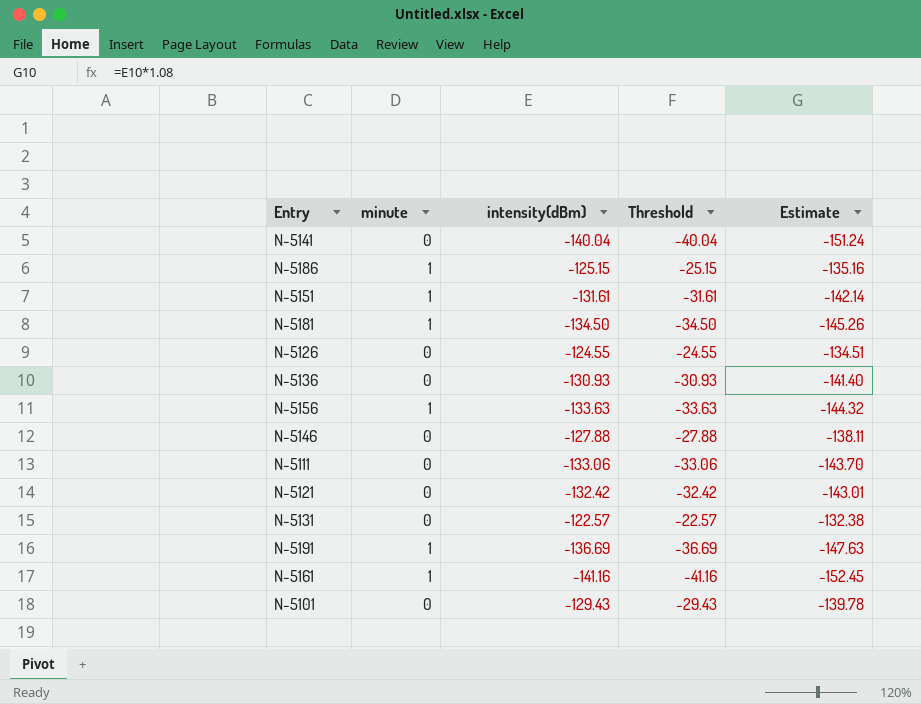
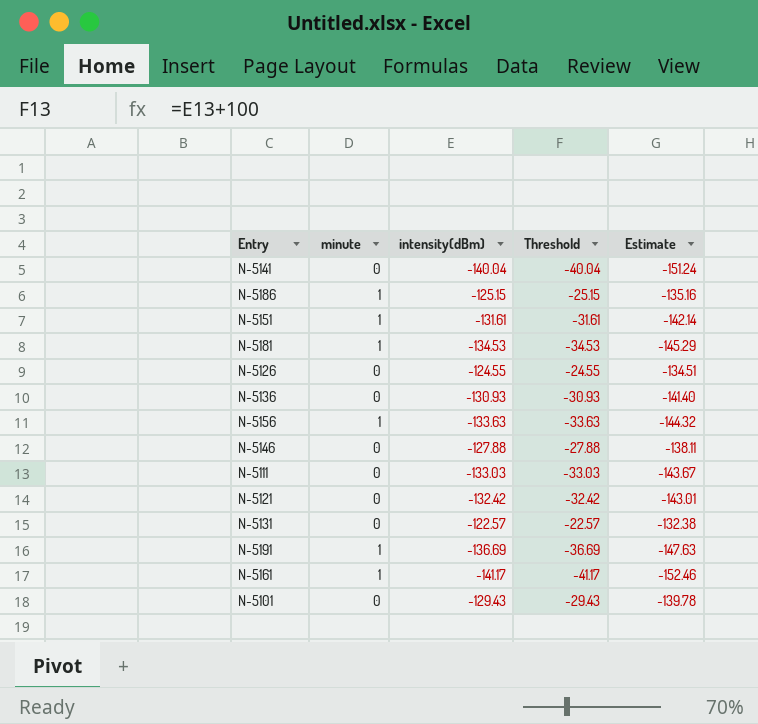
N-5181 | intensity(dBm): -134.50 -> -134.53
N-5181 | Threshold: -34.50 -> -34.53
N-5181 | Estimate: -145.26 -> -145.29
N-5111 | intensity(dBm): -133.06 -> -133.03
N-5111 | Threshold: -33.06 -> -33.03
N-5111 | Estimate: -143.70 -> -143.67
N-5161 | intensity(dBm): -141.16 -> -141.17
N-5161 | Threshold: -41.16 -> -41.17
N-5161 | Estimate: -152.45 -> -152.46

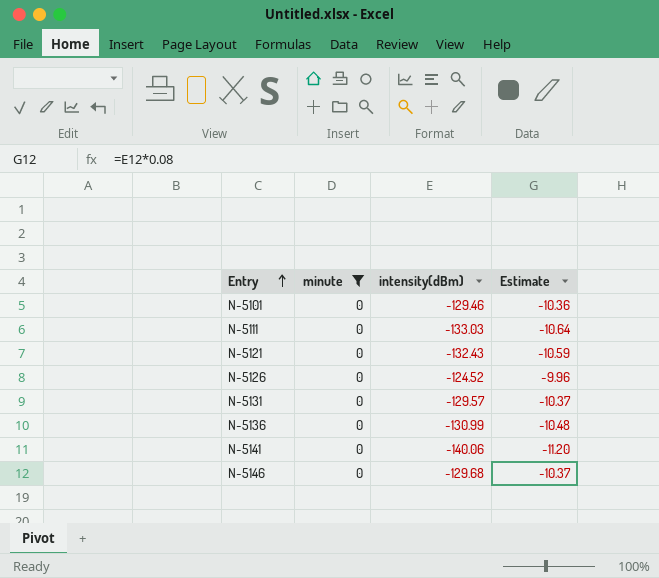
filter: none -> minute = 0
row order: none -> Entry ascending
column Threshold | formula: [intensity(dBm)] + 100 -> none
column Estimate | formula: [intensity(dBm)] * 1.08 -> [intensity(dBm)] * 0.08
N-5101 | intensity(dBm): -129.43 -> -129.46
N-5121 | intensity(dBm): -132.42 -> -132.43
N-5126 | intensity(dBm): -124.55 -> -124.52
N-5131 | intensity(dBm): -122.57 -> -129.57
N-5136 | intensity(dBm): -130.93 -> -130.99
N-5141 | intensity(dBm): -140.04 -> -140.06
N-5146 | intensity(dBm): -127.88 -> -129.68

